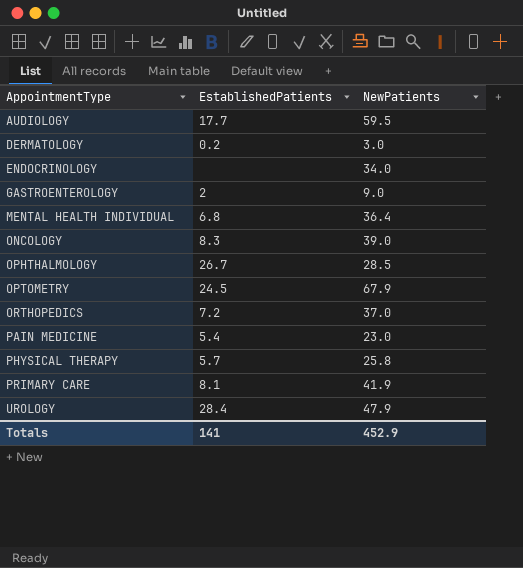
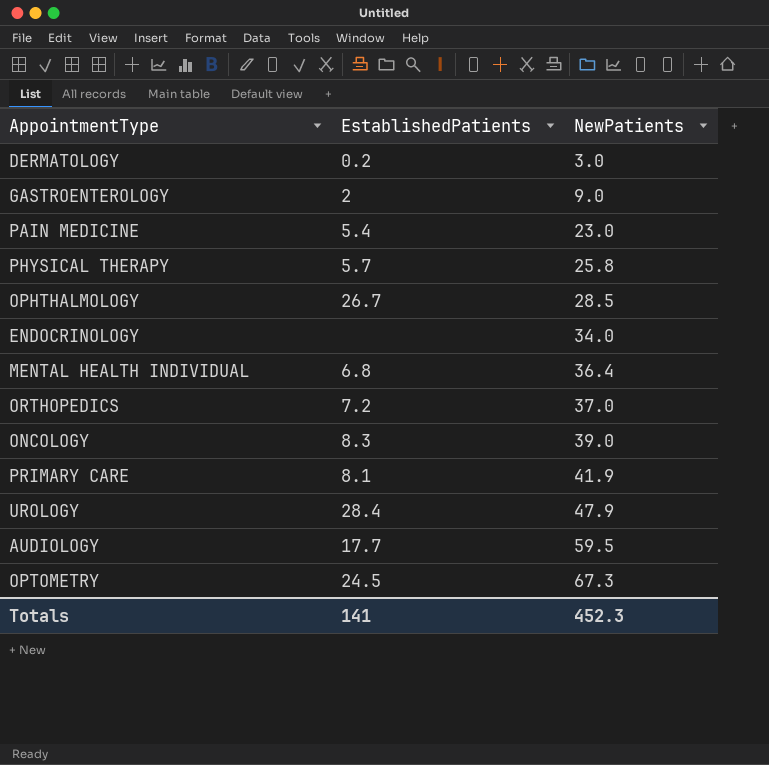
row order: AppointmentType ascending -> NewPatients ascending
OPTOMETRY | NewPatients: 67.9 -> 67.3
Totals | NewPatients: 452.9 -> 452.3

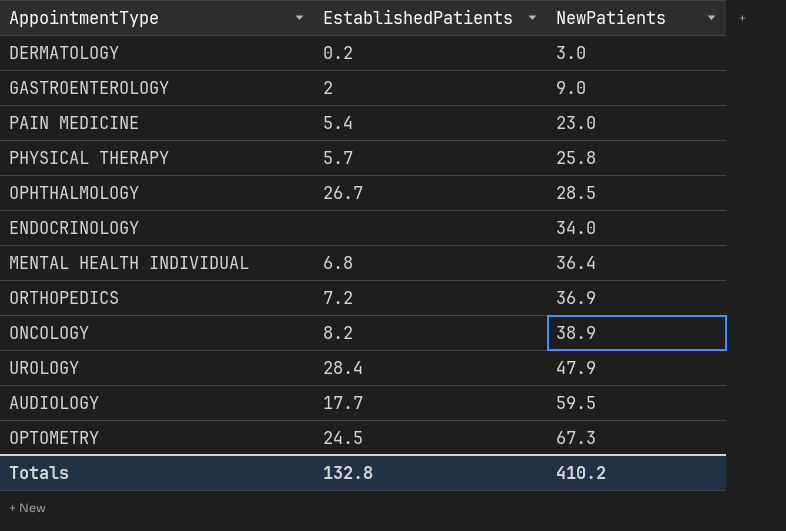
row PRIMARY CARE: 8.1 | 41.9 -> none
ORTHOPEDICS | NewPatients: 37.0 -> 36.9
ONCOLOGY | EstablishedPatients: 8.3 -> 8.2
ONCOLOGY | NewPatients: 39.0 -> 38.9
Totals | EstablishedPatients: 141 -> 132.8
Totals | NewPatients: 452.3 -> 410.2

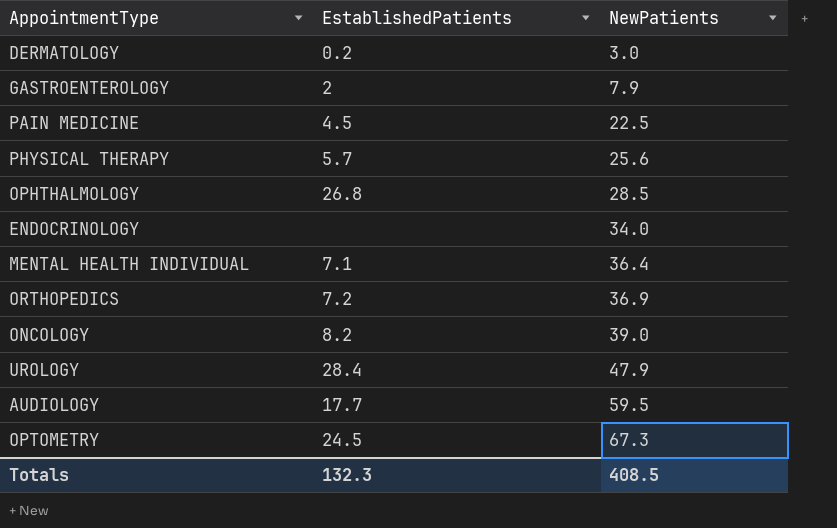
GASTROENTEROLOGY | NewPatients: 9.0 -> 7.9
PAIN MEDICINE | EstablishedPatients: 5.4 -> 4.5
PAIN MEDICINE | NewPatients: 23.0 -> 22.5
PHYSICAL THERAPY | NewPatients: 25.8 -> 25.6
OPHTHALMOLOGY | EstablishedPatients: 26.7 -> 26.8
MENTAL HEALTH INDIVIDUAL | EstablishedPatients: 6.8 -> 7.1
ONCOLOGY | NewPatients: 38.9 -> 39.0
Totals | EstablishedPatients: 132.8 -> 132.3
Totals | NewPatients: 410.2 -> 408.5

